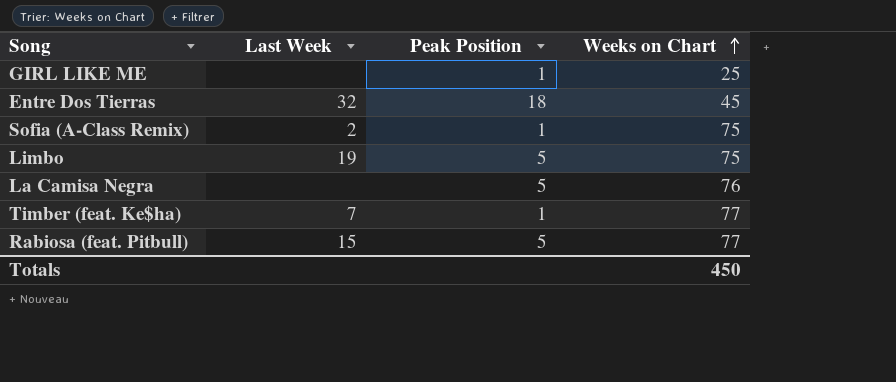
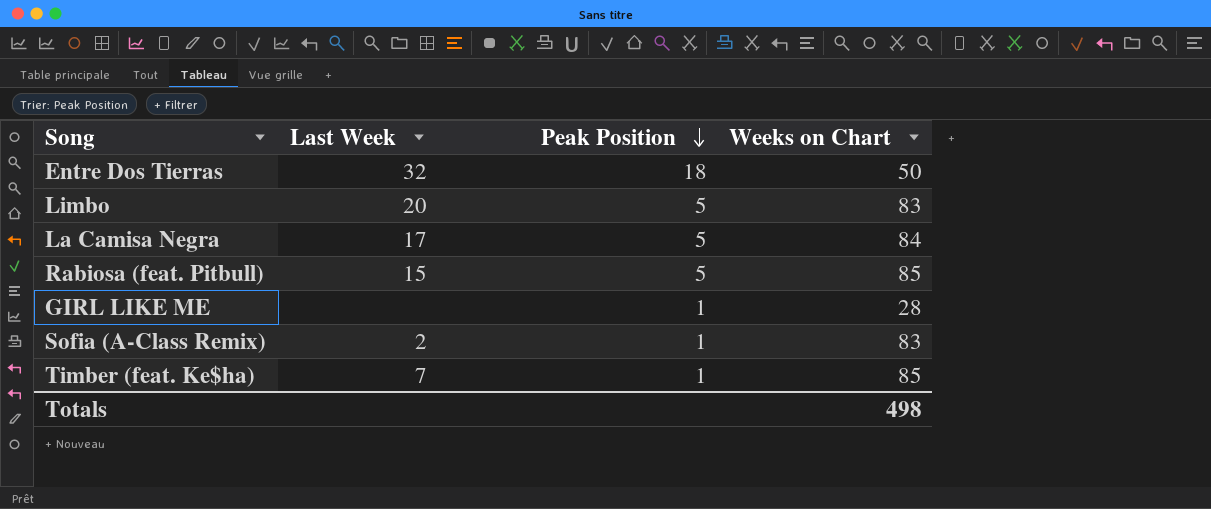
row order: Weeks on Chart ascending -> Peak Position descending
Entre Dos Tierras | Weeks on Chart: 45 -> 50
Limbo | Last Week: 19 -> 20
Limbo | Weeks on Chart: 75 -> 83
La Camisa Negra | Last Week: none -> 17
La Camisa Negra | Weeks on Chart: 76 -> 84
Rabiosa (feat. Pitbull) | Weeks on Chart: 77 -> 85
GIRL LIKE ME | Weeks on Chart: 25 -> 28
Sofia (A-Class Remix) | Weeks on Chart: 75 -> 83
Timber (feat. Ke$ha) | Weeks on Chart: 77 -> 85
Totals | Weeks on Chart: 450 -> 498

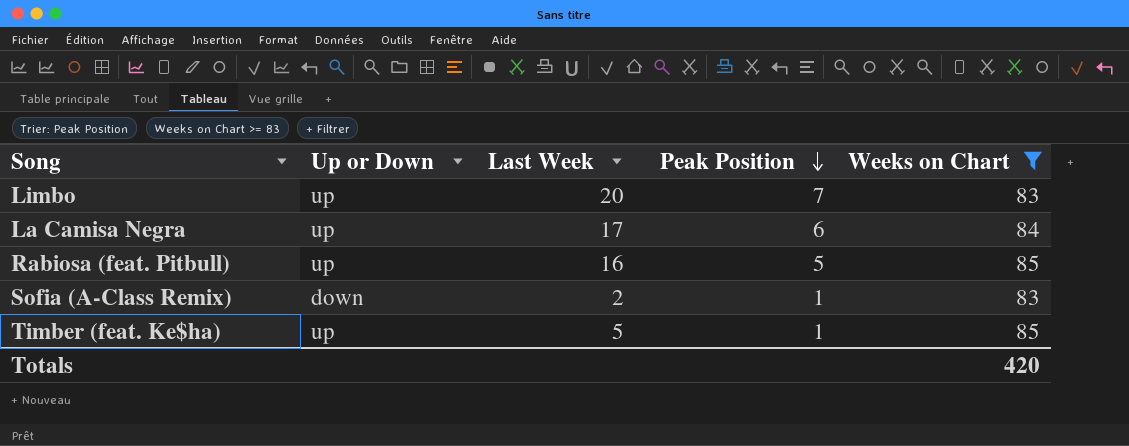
filter: none -> Weeks on Chart >= 83
column Up or Down | position: none -> 2
Limbo | Peak Position: 5 -> 7
La Camisa Negra | Peak Position: 5 -> 6
Rabiosa (feat. Pitbull) | Last Week: 15 -> 16
Timber (feat. Ke$ha) | Last Week: 7 -> 5
Totals | Weeks on Chart: 498 -> 420

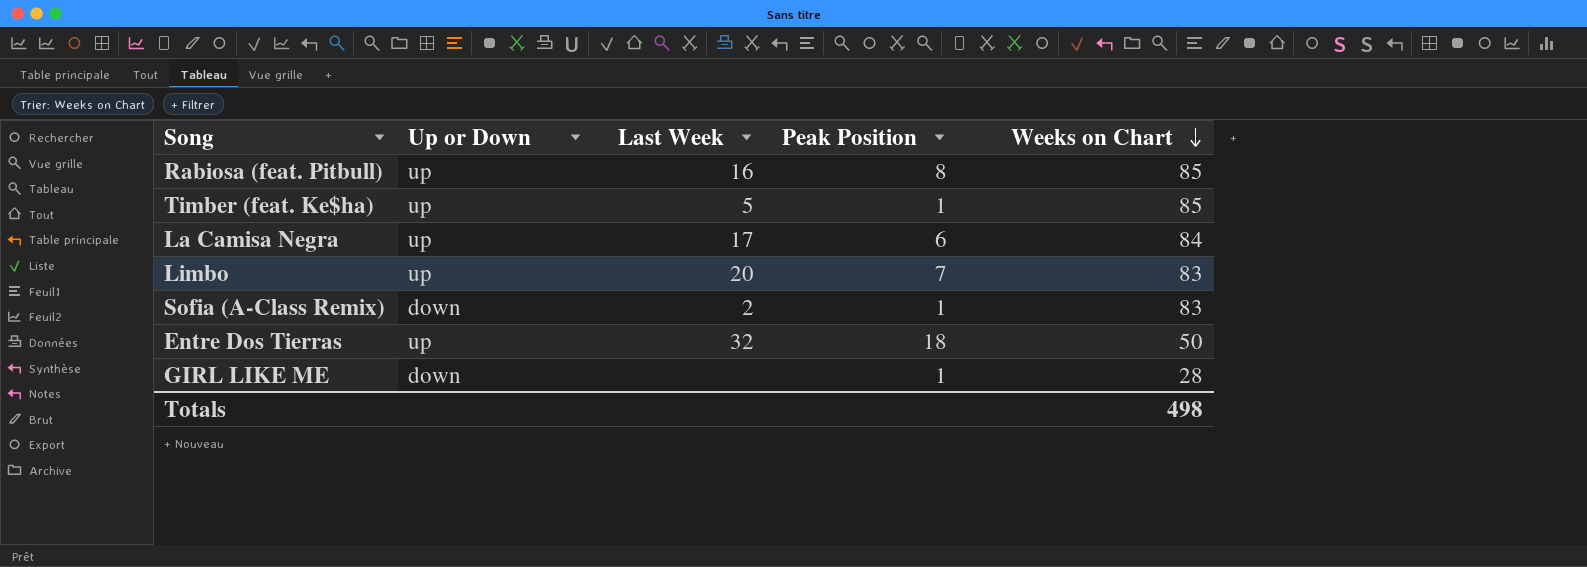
filter: Weeks on Chart >= 83 -> none
row order: Peak Position descending -> Weeks on Chart descending
Rabiosa (feat. Pitbull) | Peak Position: 5 -> 8
Totals | Weeks on Chart: 420 -> 498

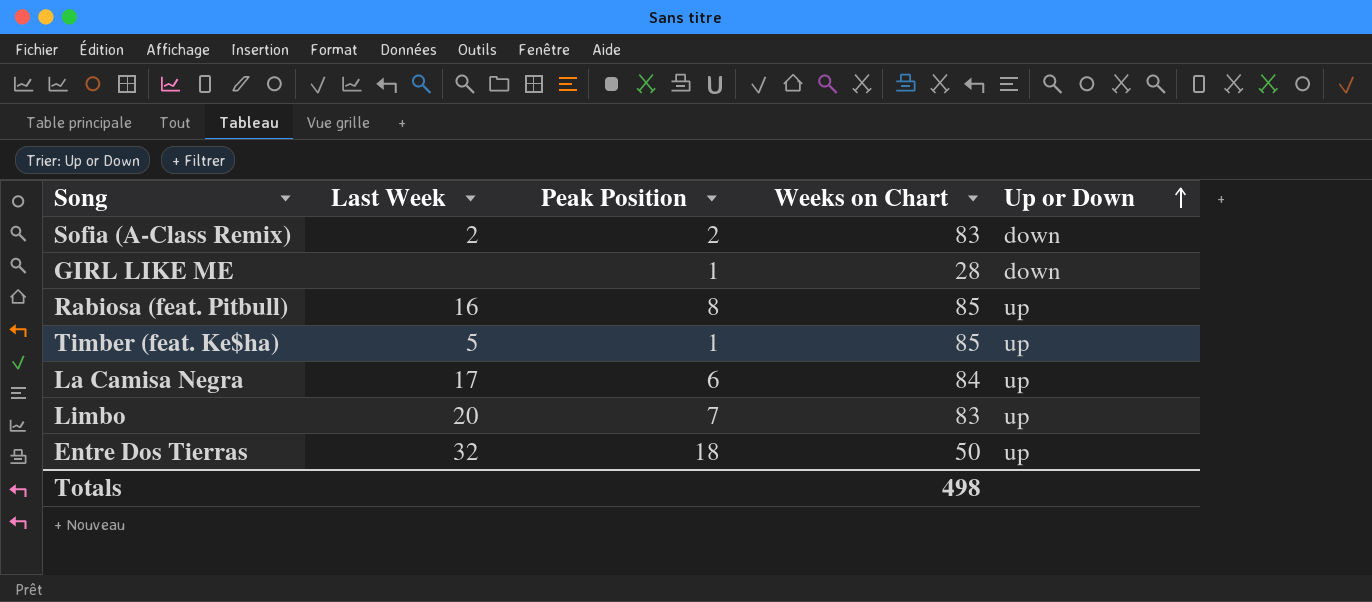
row order: Weeks on Chart descending -> Up or Down ascending
column Up or Down | position: 2 -> 5
Sofia (A-Class Remix) | Peak Position: 1 -> 2

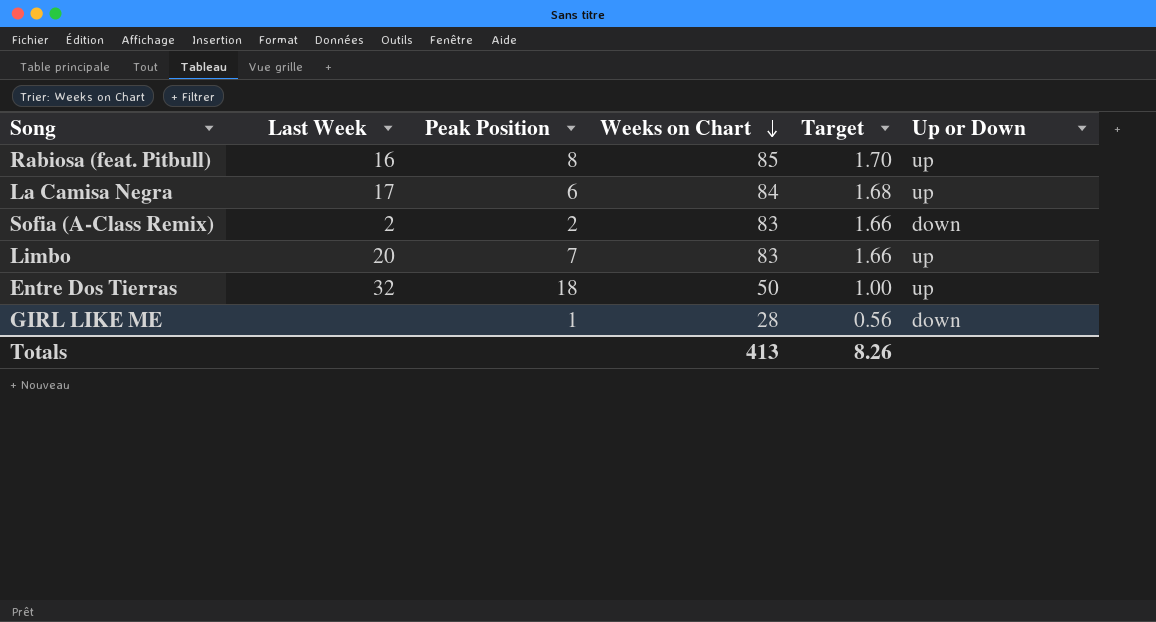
row order: Up or Down ascending -> Weeks on Chart descending
column Target | formula: none -> [Weeks on Chart] * 0.02
row Timber (feat. Ke$ha): 5 | 1 | 85 | up -> none
Totals | Weeks on Chart: 498 -> 413

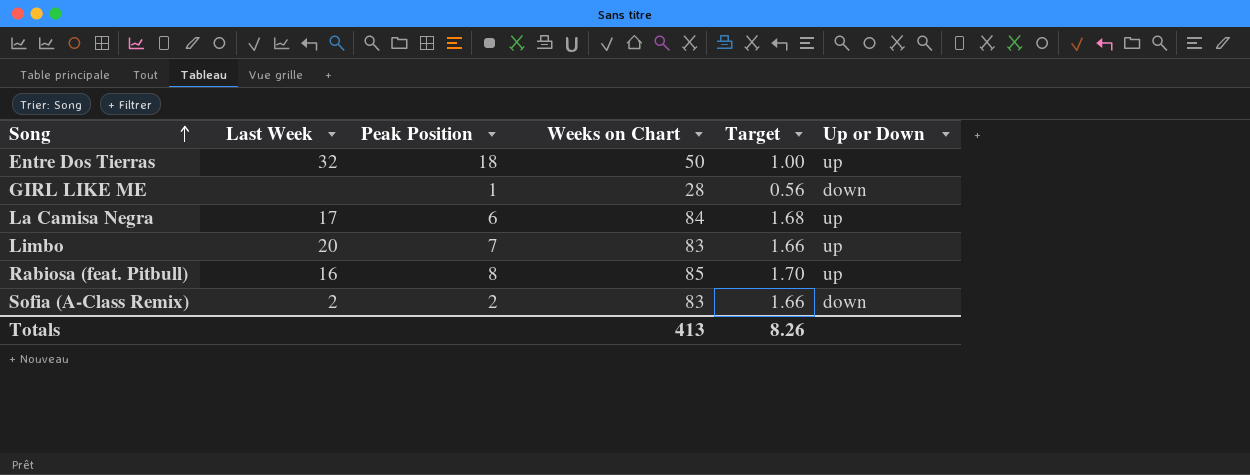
row order: Weeks on Chart descending -> Song ascending

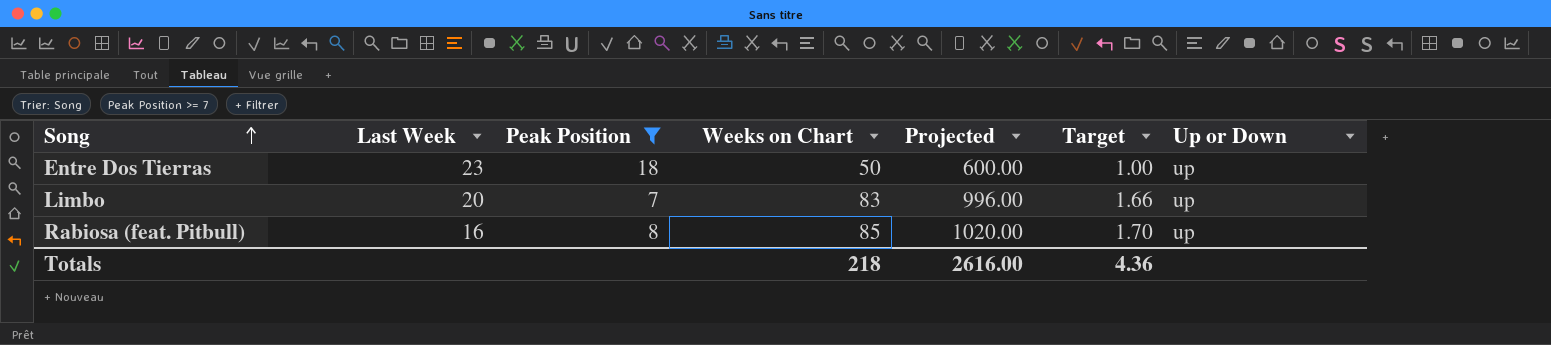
filter: none -> Peak Position >= 7
column Projected | formula: none -> [Weeks on Chart] * 12
Entre Dos Tierras | Last Week: 32 -> 23
Totals | Weeks on Chart: 413 -> 218
Totals | Target: 8.26 -> 4.36

